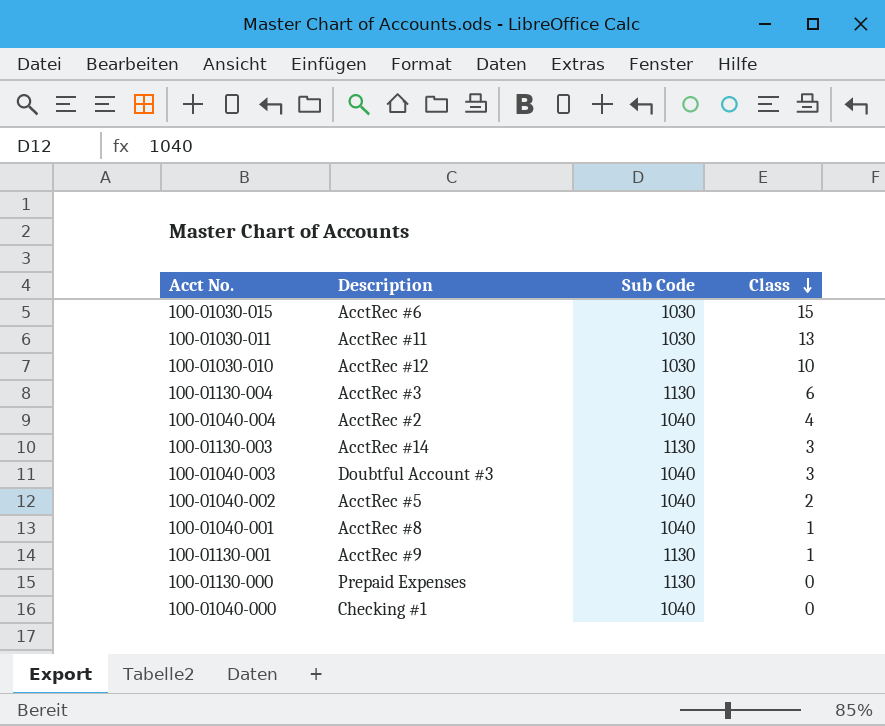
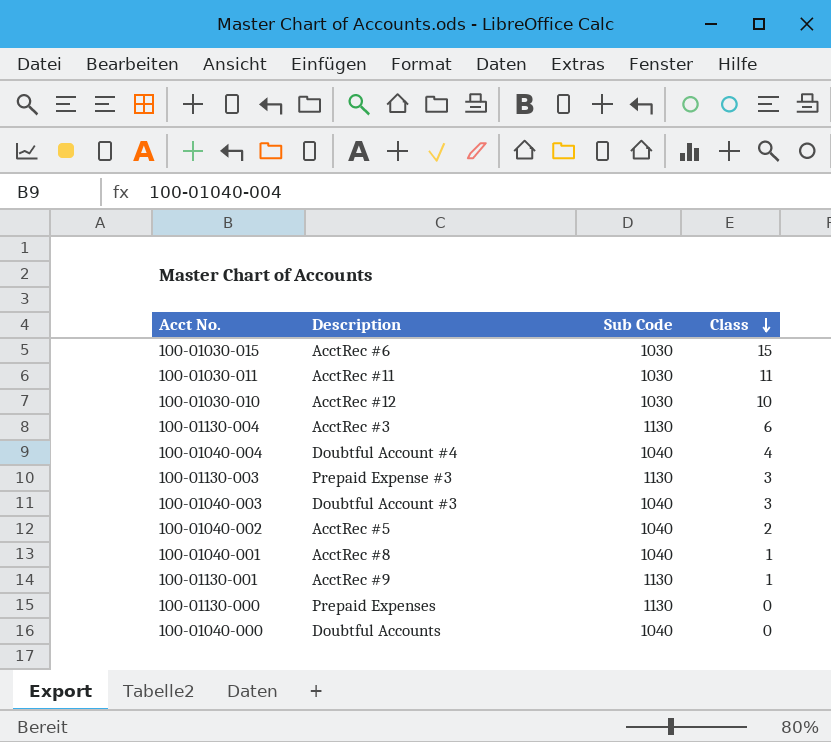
100-01030-011 | Class: 13 -> 11
100-01040-004 | Description: AcctRec #2 -> Doubtful Account #4
100-01130-003 | Description: AcctRec #14 -> Prepaid Expense #3
100-01040-000 | Description: Checking #1 -> Doubtful Accounts

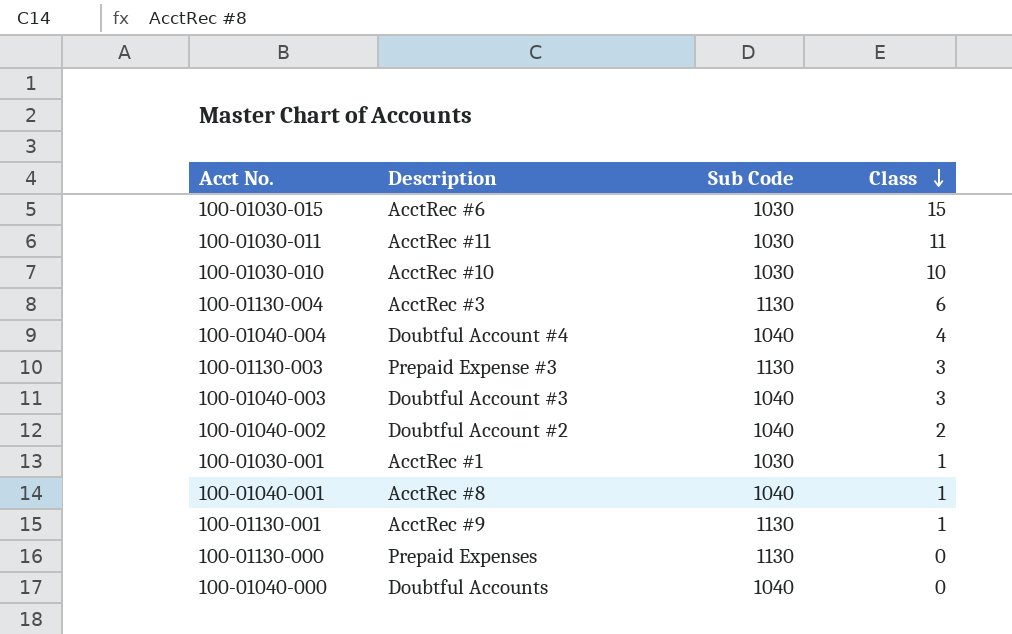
100-01030-010 | Description: AcctRec #12 -> AcctRec #10
100-01040-002 | Description: AcctRec #5 -> Doubtful Account #2
row 100-01030-001: none -> AcctRec #1 | 1030 | 1

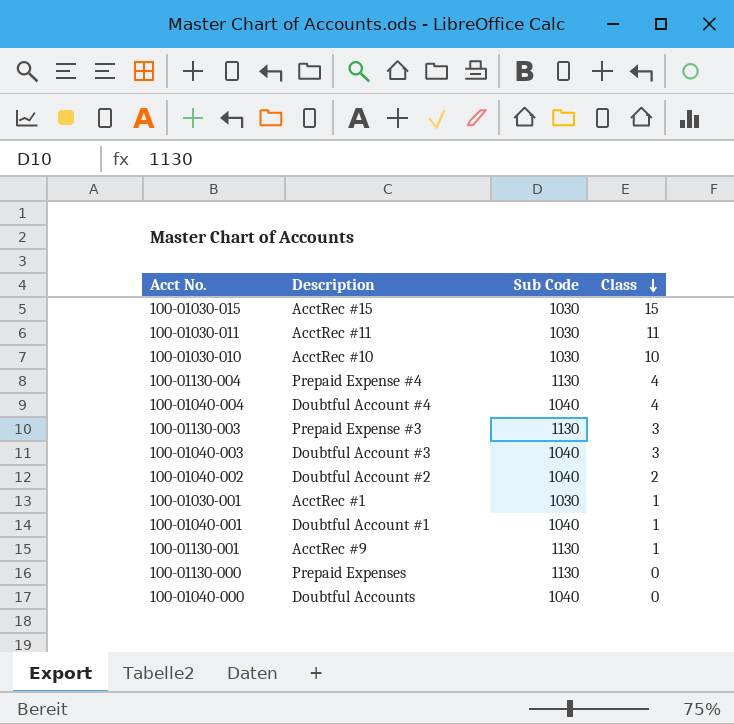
100-01030-015 | Description: AcctRec #6 -> AcctRec #15
100-01130-004 | Description: AcctRec #3 -> Prepaid Expense #4
100-01130-004 | Class: 6 -> 4
100-01040-001 | Description: AcctRec #8 -> Doubtful Account #1

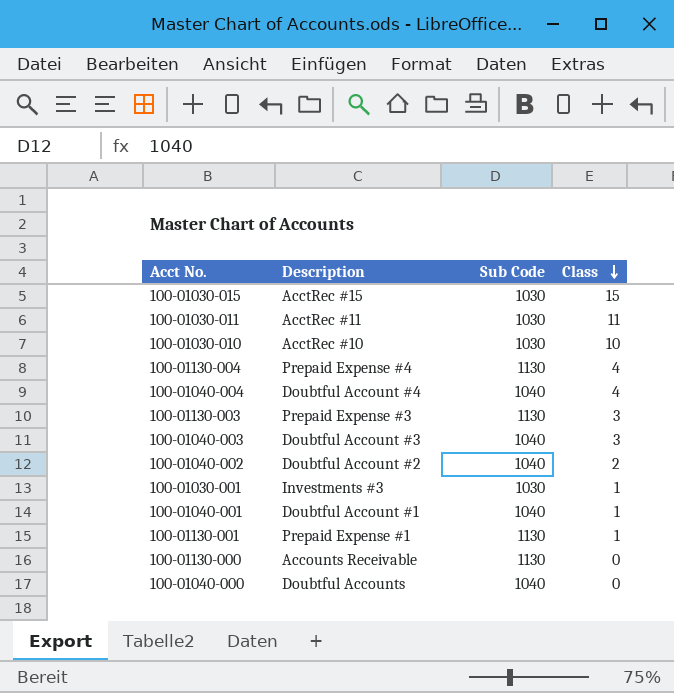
100-01030-001 | Description: AcctRec #1 -> Investments #3
100-01130-001 | Description: AcctRec #9 -> Prepaid Expense #1
100-01130-000 | Description: Prepaid Expenses -> Accounts Receivable

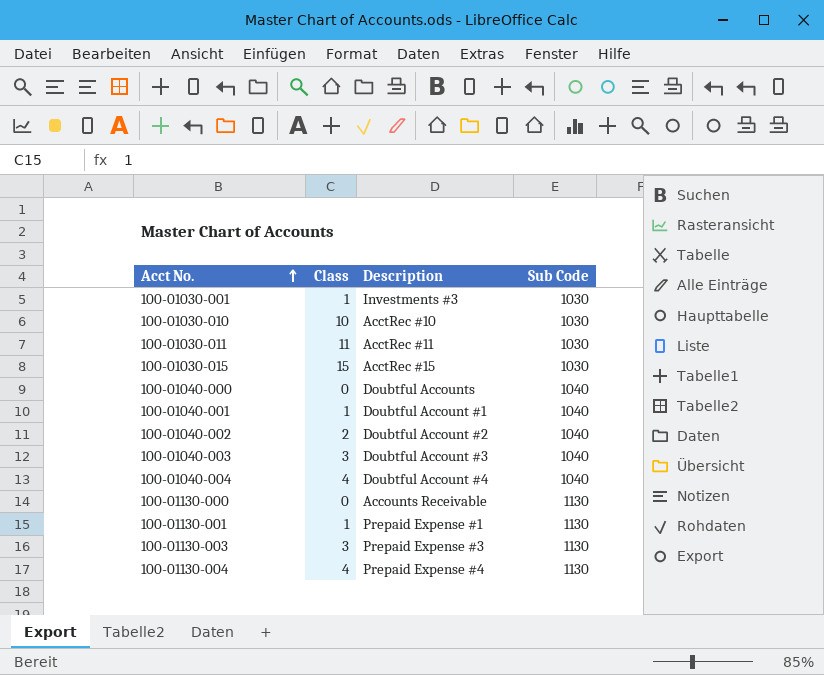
row order: Class descending -> Acct No. ascending
column Class | position: 4 -> 2

